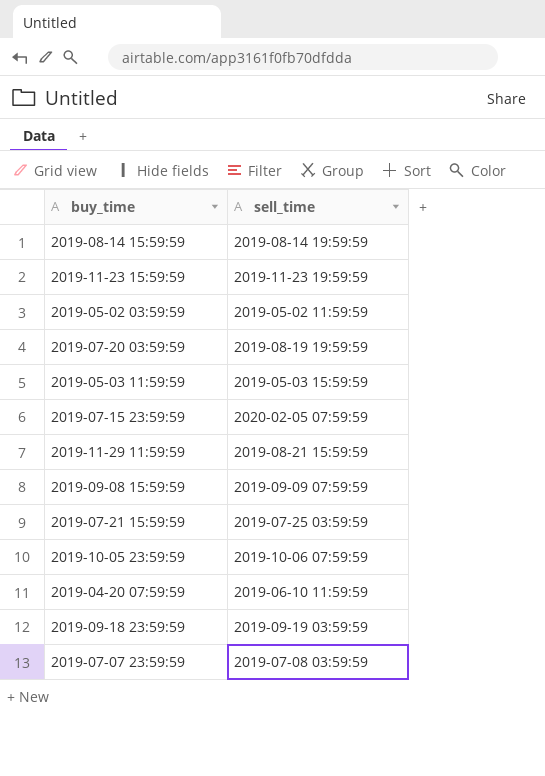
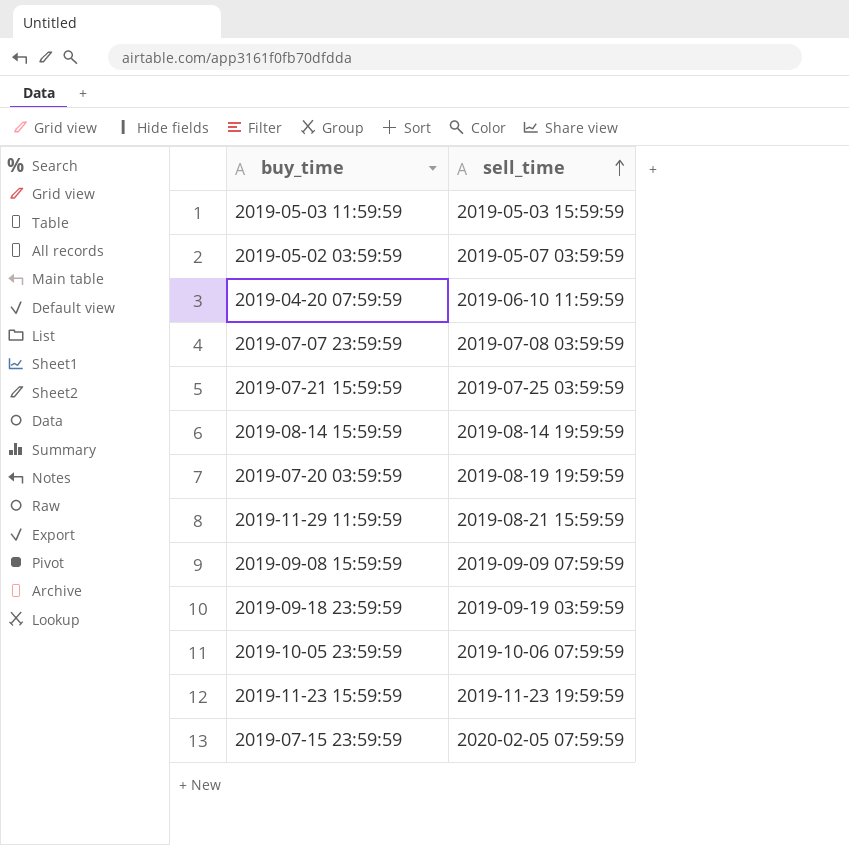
row order: none -> sell_time ascending
2019-05-02 03:59:59 | sell_time: 2019-05-02 11:59:59 -> 2019-05-07 03:59:59

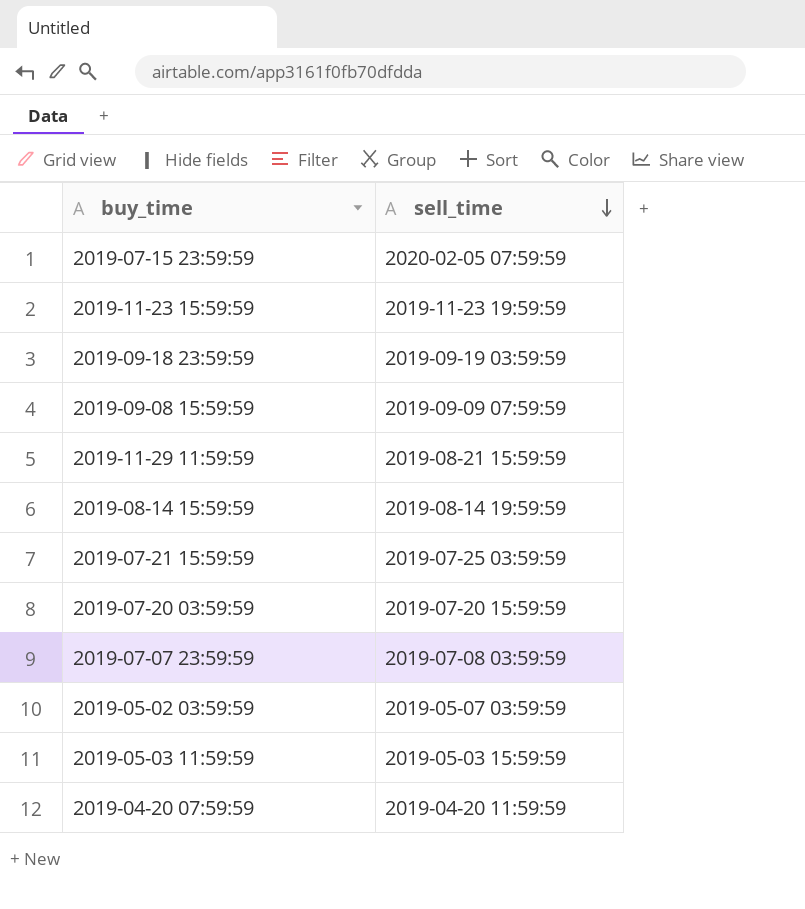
row order: sell_time ascending -> sell_time descending
row 2019-10-05 23:59:59: 2019-10-06 07:59:59 -> none
2019-07-20 03:59:59 | sell_time: 2019-08-19 19:59:59 -> 2019-07-20 15:59:59
2019-04-20 07:59:59 | sell_time: 2019-06-10 11:59:59 -> 2019-04-20 11:59:59

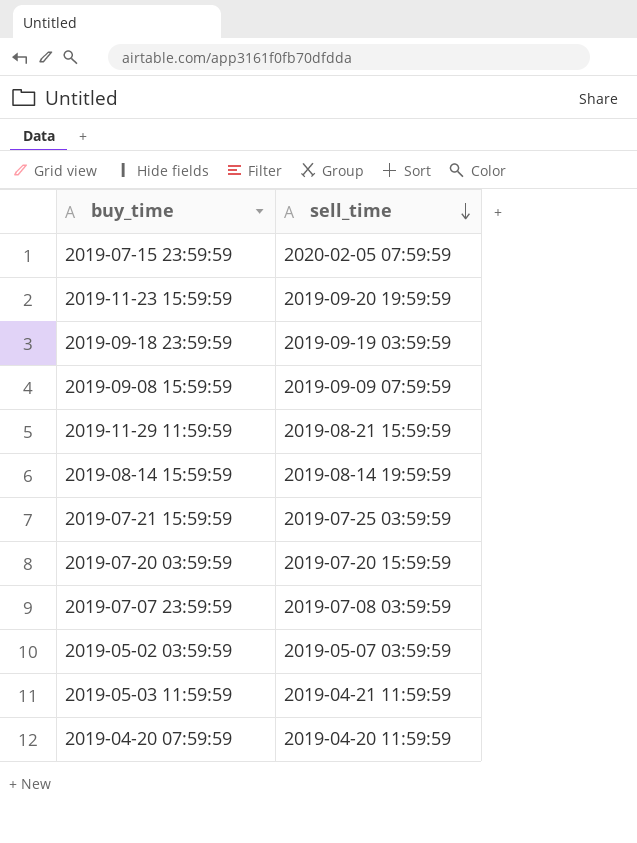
2019-11-23 15:59:59 | sell_time: 2019-11-23 19:59:59 -> 2019-09-20 19:59:59
2019-05-03 11:59:59 | sell_time: 2019-05-03 15:59:59 -> 2019-04-21 11:59:59

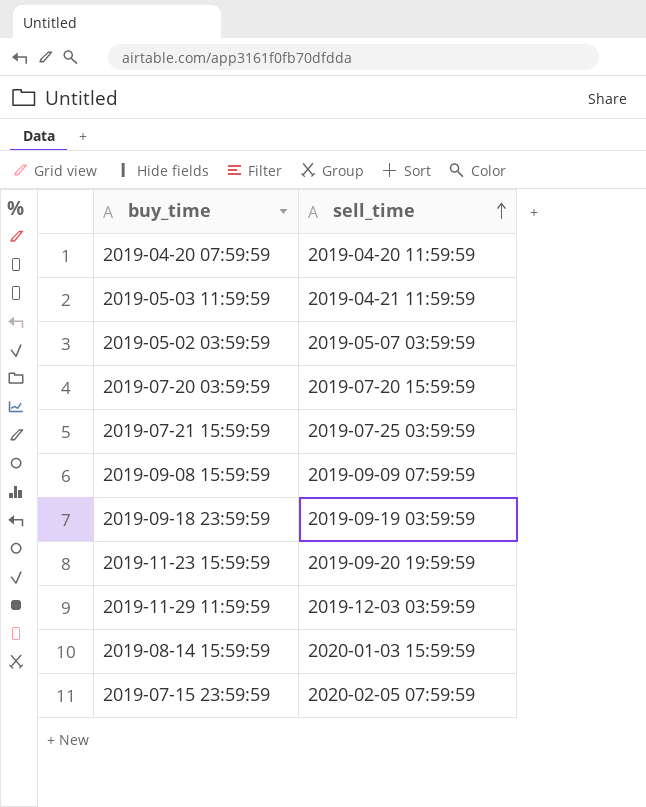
row order: sell_time descending -> sell_time ascending
row 2019-07-07 23:59:59: 2019-07-08 03:59:59 -> none
2019-11-29 11:59:59 | sell_time: 2019-08-21 15:59:59 -> 2019-12-03 03:59:59
2019-08-14 15:59:59 | sell_time: 2019-08-14 19:59:59 -> 2020-01-03 15:59:59

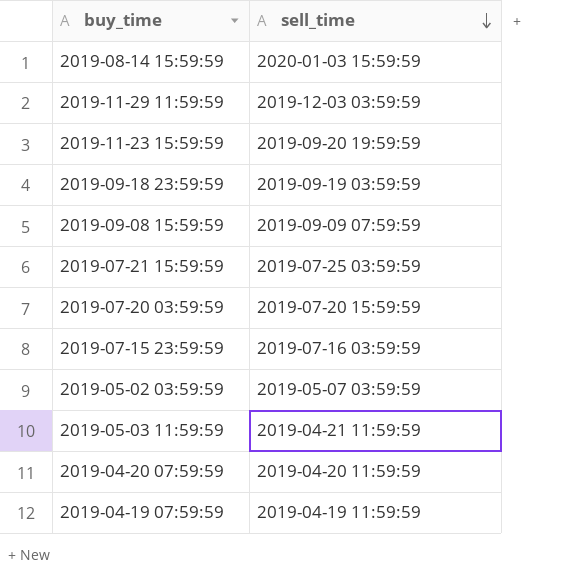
row order: sell_time ascending -> sell_time descending
2019-07-15 23:59:59 | sell_time: 2020-02-05 07:59:59 -> 2019-07-16 03:59:59
row 2019-04-19 07:59:59: none -> 2019-04-19 11:59:59

